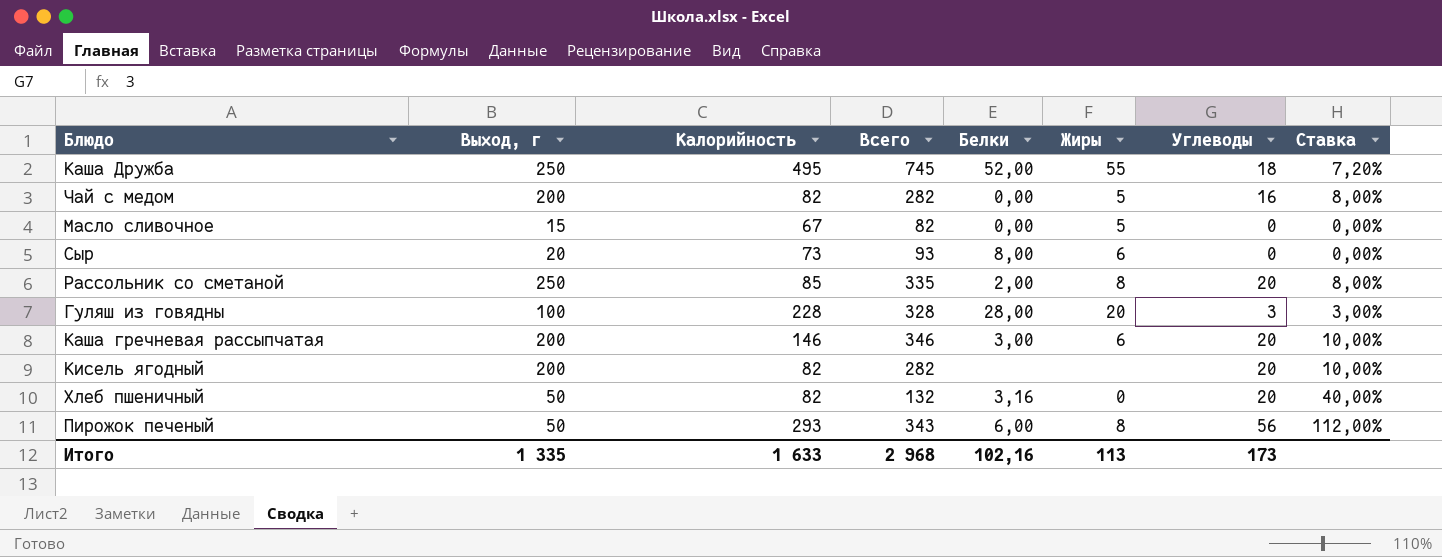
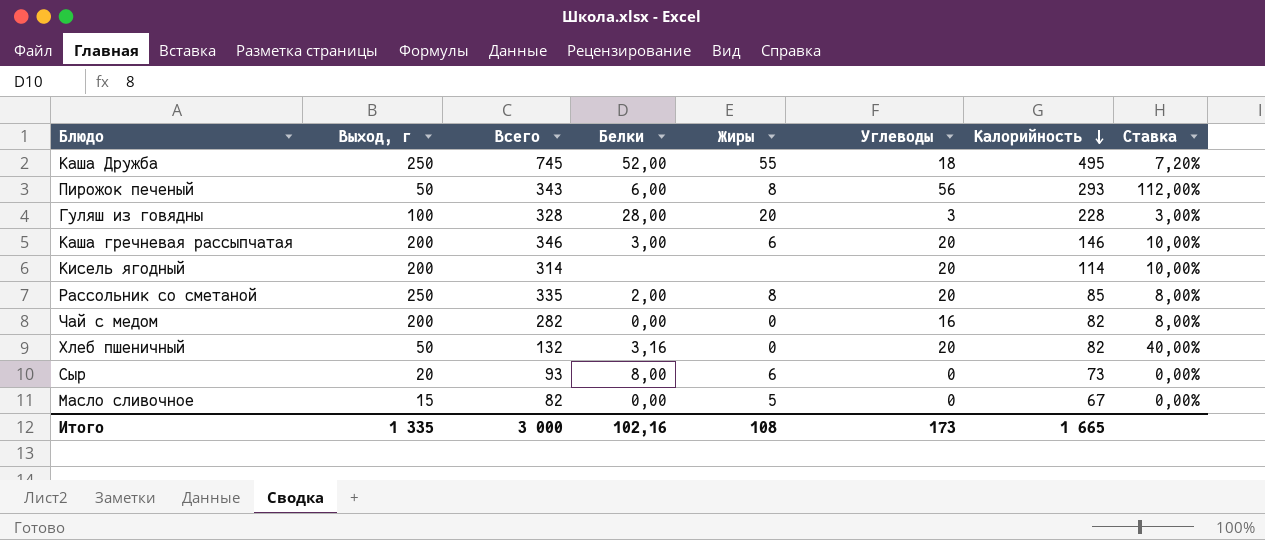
row order: none -> Калорийность descending
column Калорийность | position: 3 -> 7
Кисель ягодный | Всего: 282 -> 314
Кисель ягодный | Калорийность: 82 -> 114
Чай с медом | Жиры: 5 -> 0
Итого | Всего: 2 968 -> 3 000
Итого | Жиры: 113 -> 108
Итого | Калорийность: 1 633 -> 1 665

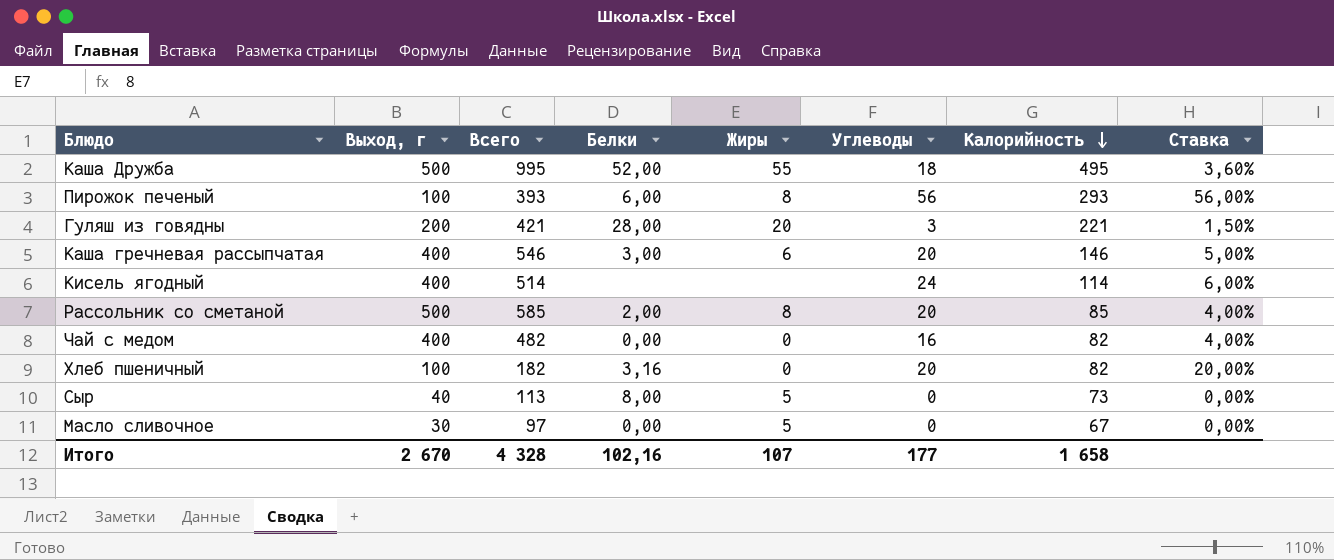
Каша Дружба | Выход, г: 250 -> 500
Каша Дружба | Всего: 745 -> 995
Каша Дружба | Ставка: 7,20% -> 3,60%
Пирожок печеный | Выход, г: 50 -> 100
Пирожок печеный | Всего: 343 -> 393
Пирожок печеный | Ставка: 112,00% -> 56,00%
Гуляш из говядны | Выход, г: 100 -> 200
Гуляш из говядны | Всего: 328 -> 421
Гуляш из говядны | Калорийность: 228 -> 221
Гуляш из говядны | Ставка: 3,00% -> 1,50%
Каша гречневая рассыпчатая | Выход, г: 200 -> 400
Каша гречневая рассыпчатая | Всего: 346 -> 546
Каша гречневая рассыпчатая | Ставка: 10,00% -> 5,00%
Кисель ягодный | Выход, г: 200 -> 400
Кисель ягодный | Всего: 314 -> 514
Кисель ягодный | Углеводы: 20 -> 24
Кисель ягодный | Ставка: 10,00% -> 6,00%
Рассольник со сметаной | Выход, г: 250 -> 500
Рассольник со сметаной | Всего: 335 -> 585
Рассольник со сметаной | Ставка: 8,00% -> 4,00%
Чай с медом | Выход, г: 200 -> 400
Чай с медом | Всего: 282 -> 482
Чай с медом | Ставка: 8,00% -> 4,00%
Хлеб пшеничный | Выход, г: 50 -> 100
Хлеб пшеничный | Всего: 132 -> 182
Хлеб пшеничный | Ставка: 40,00% -> 20,00%
Сыр | Выход, г: 20 -> 40
Сыр | Всего: 93 -> 113
Сыр | Жиры: 6 -> 5
Масло сливочное | Выход, г: 15 -> 30
Масло сливочное | Всего: 82 -> 97
Итого | Выход, г: 1 335 -> 2 670
Итого | Всего: 3 000 -> 4 328
Итого | Жиры: 108 -> 107
Итого | Углеводы: 173 -> 177
Итого | Калорийность: 1 665 -> 1 658

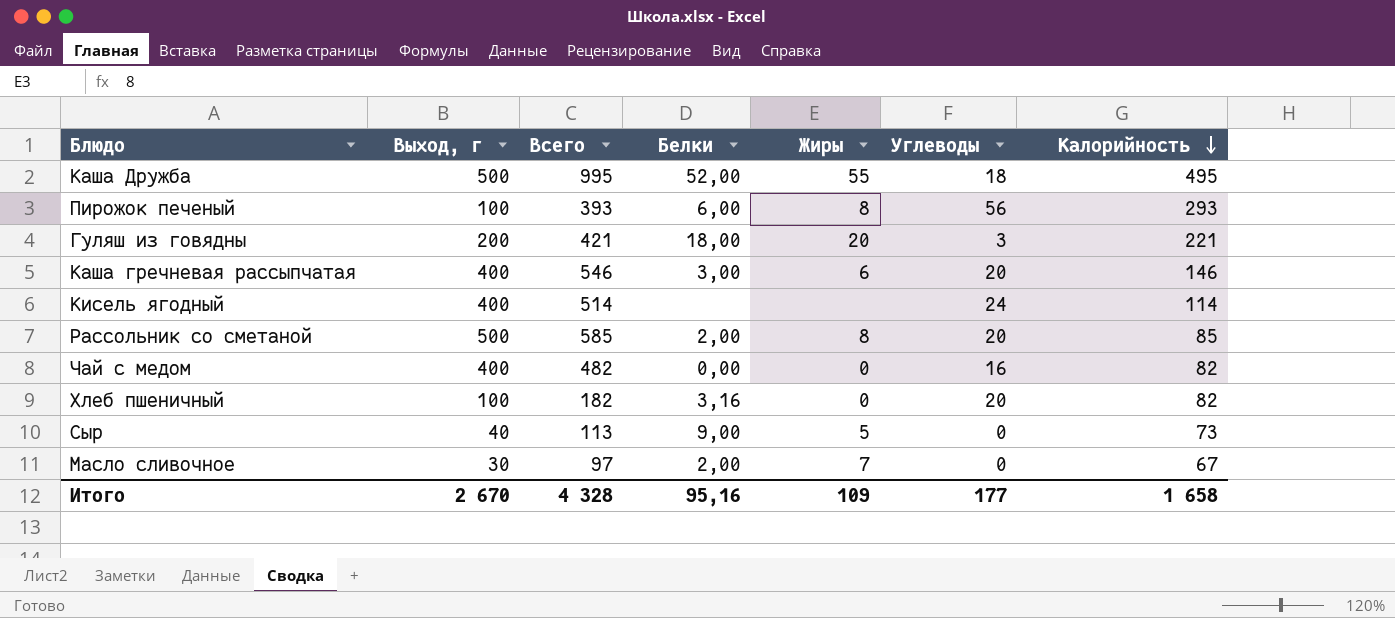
column Ставка | formula: [Углеводы] / [Выход, г] -> none
Гуляш из говядны | Белки: 28,00 -> 18,00
Сыр | Белки: 8,00 -> 9,00
Масло сливочное | Белки: 0,00 -> 2,00
Масло сливочное | Жиры: 5 -> 7
Итого | Белки: 102,16 -> 95,16
Итого | Жиры: 107 -> 109

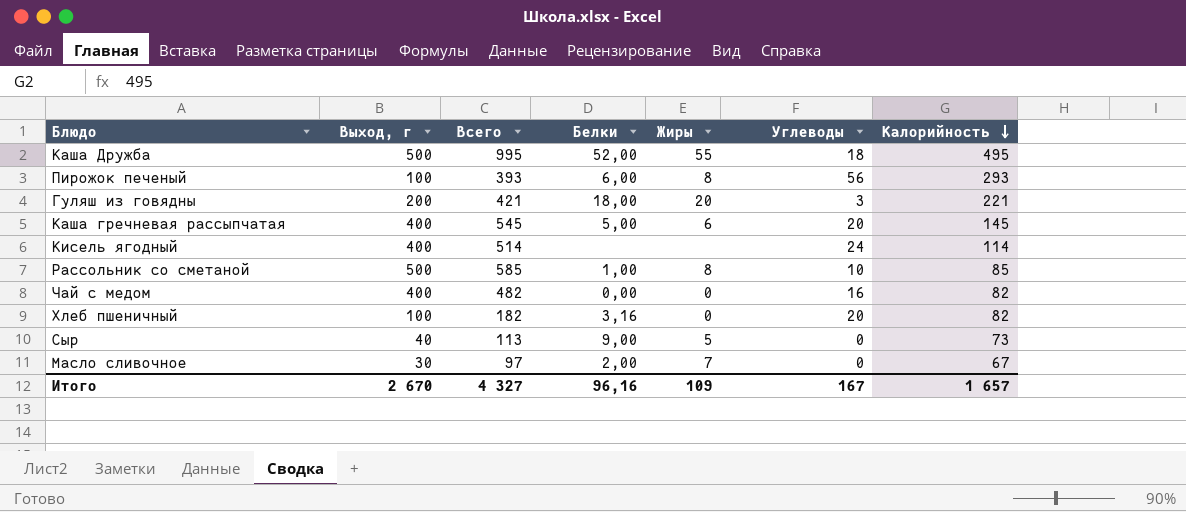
Каша гречневая рассыпчатая | Всего: 546 -> 545
Каша гречневая рассыпчатая | Белки: 3,00 -> 5,00
Каша гречневая рассыпчатая | Калорийность: 146 -> 145
Рассольник со сметаной | Белки: 2,00 -> 1,00
Рассольник со сметаной | Углеводы: 20 -> 10
Итого | Всего: 4 328 -> 4 327
Итого | Белки: 95,16 -> 96,16
Итого | Углеводы: 177 -> 167
Итого | Калорийность: 1 658 -> 1 657

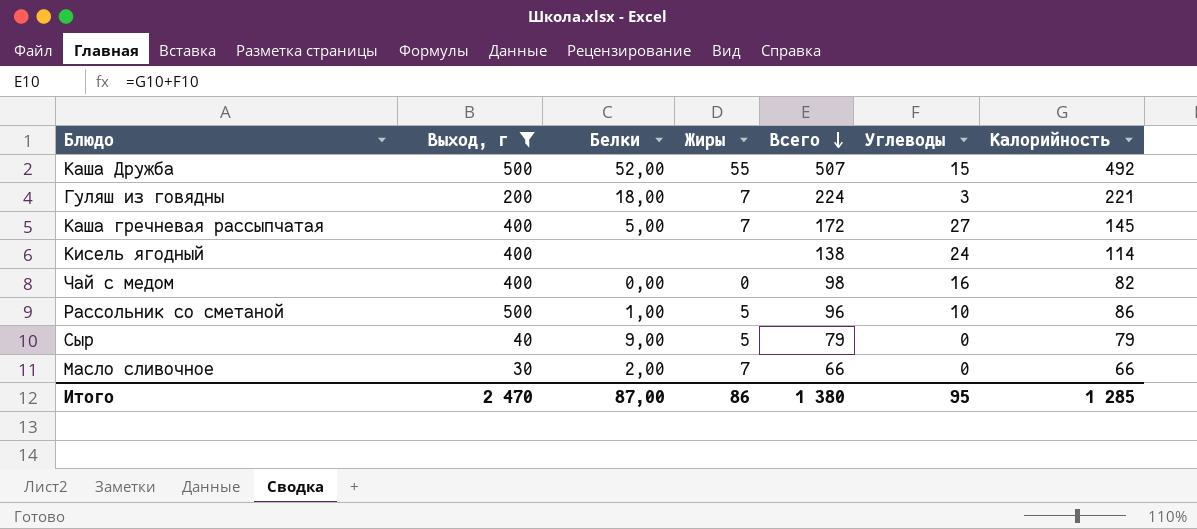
filter: none -> Выход, г != 100
row order: Калорийность descending -> Всего descending
column Всего | formula: [Выход, г] + [Калорийность] -> [Углеводы] + [Калорийность]
column Всего | position: 3 -> 5
Каша Дружба | Углеводы: 18 -> 15
Каша Дружба | Калорийность: 495 -> 492
Гуляш из говядны | Жиры: 20 -> 7
Каша гречневая рассыпчатая | Жиры: 6 -> 7
Каша гречневая рассыпчатая | Углеводы: 20 -> 27
Рассольник со сметаной | Жиры: 8 -> 5
Рассольник со сметаной | Калорийность: 85 -> 86
Сыр | Калорийность: 73 -> 79
Масло сливочное | Калорийность: 67 -> 66
Итого | Выход, г: 2 670 -> 2 470
Итого | Белки: 96,16 -> 87,00
Итого | Жиры: 109 -> 86
Итого | Всего: 4 327 -> 1 380
Итого | Углеводы: 167 -> 95
Итого | Калорийность: 1 657 -> 1 285

